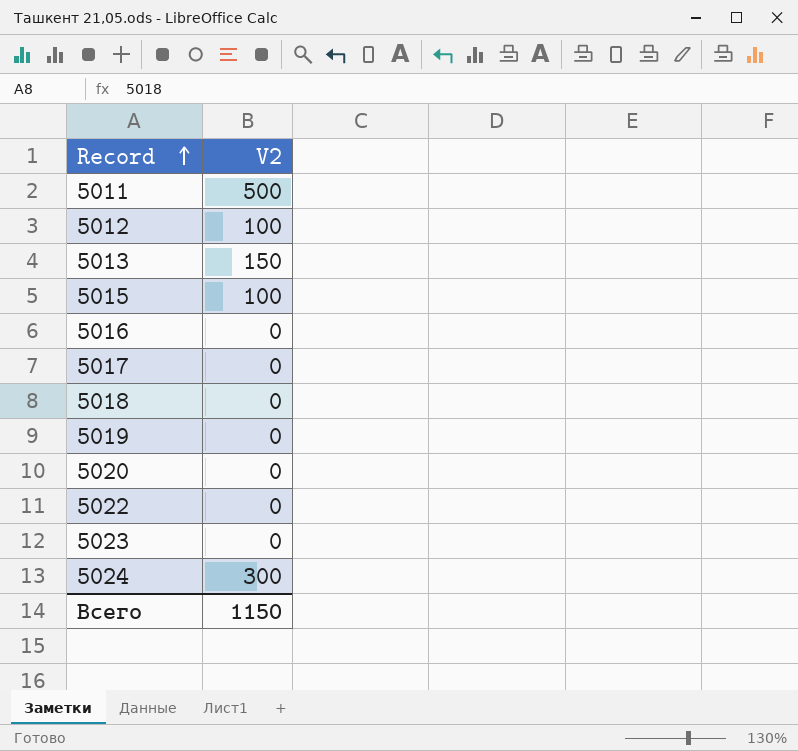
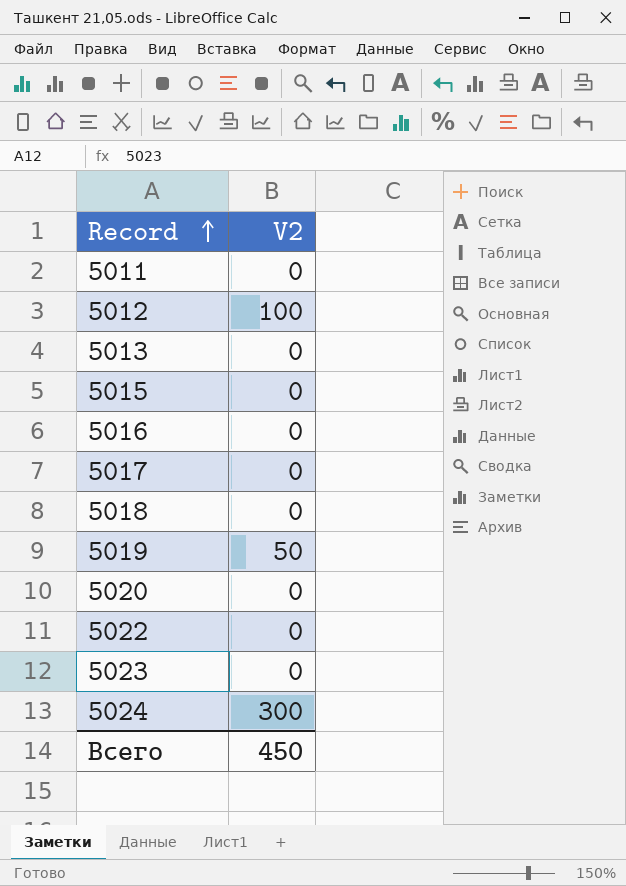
5011 | V2: 500 -> 0
5013 | V2: 150 -> 0
5015 | V2: 100 -> 0
5019 | V2: 0 -> 50
Всего | V2: 1150 -> 450

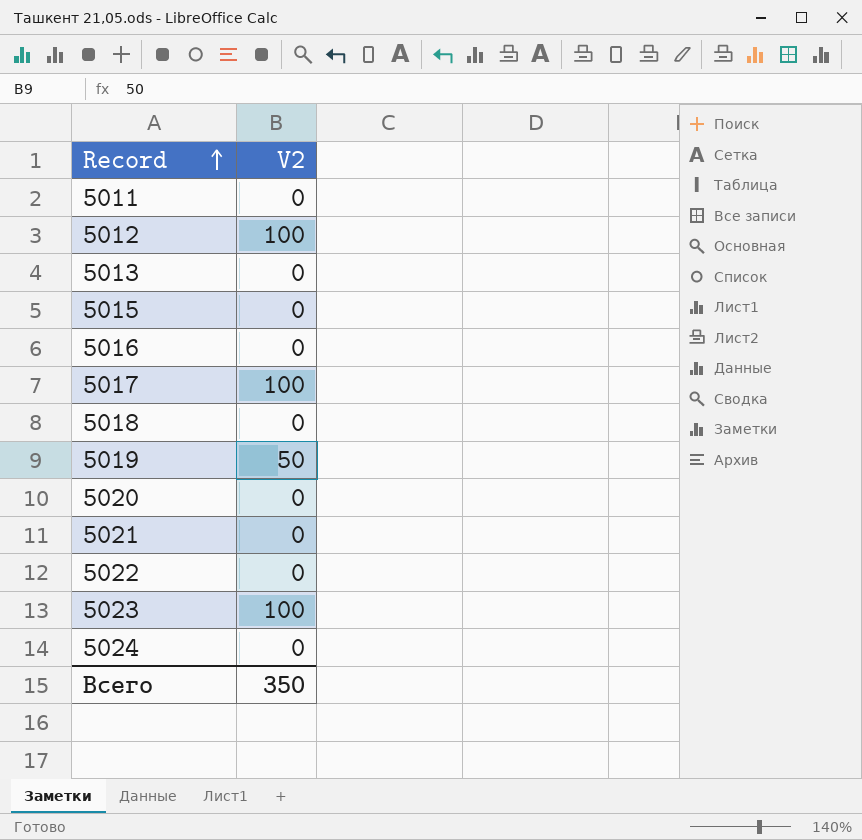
5017 | V2: 0 -> 100
row 5021: none -> 0
5023 | V2: 0 -> 100
5024 | V2: 300 -> 0
Всего | V2: 450 -> 350

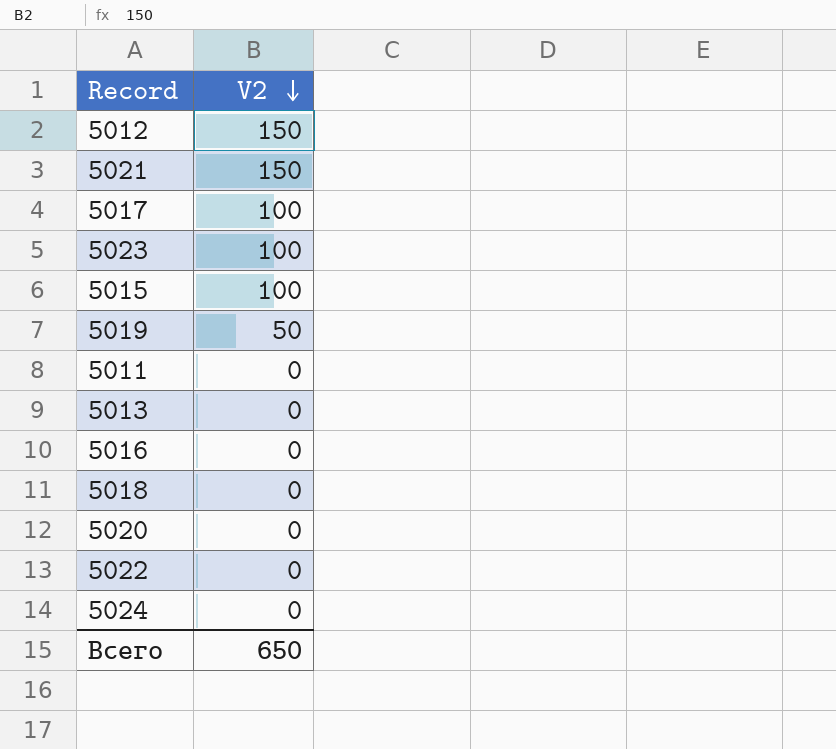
row order: Record ascending -> V2 descending
5012 | V2: 100 -> 150
5021 | V2: 0 -> 150
5015 | V2: 0 -> 100
Всего | V2: 350 -> 650

